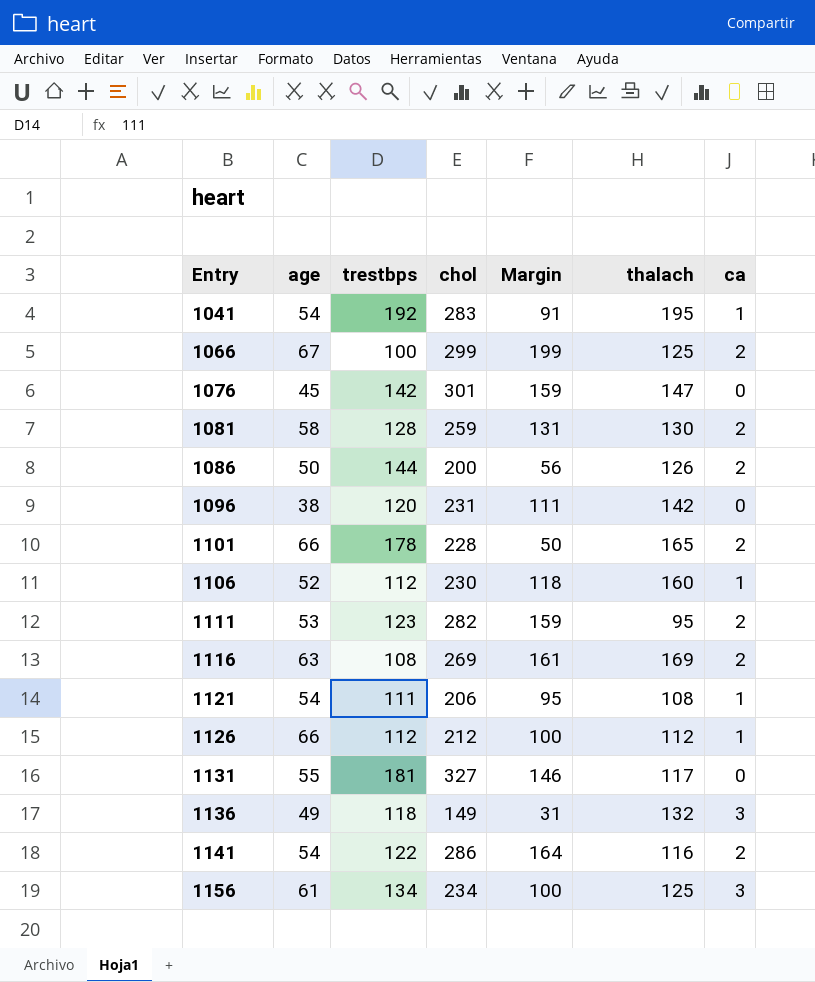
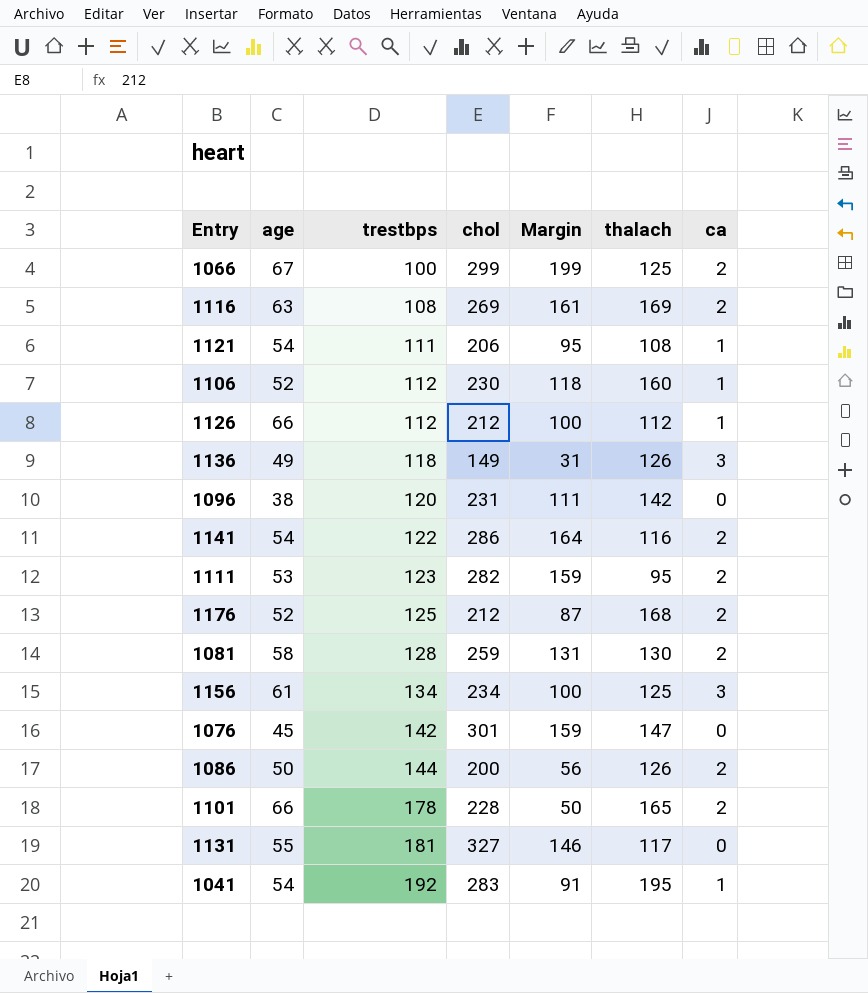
row order: Entry ascending -> trestbps ascending
1136 | thalach: 132 -> 126
row 1176: none -> 52 | 125 | 212 | 87 | 168 | 2

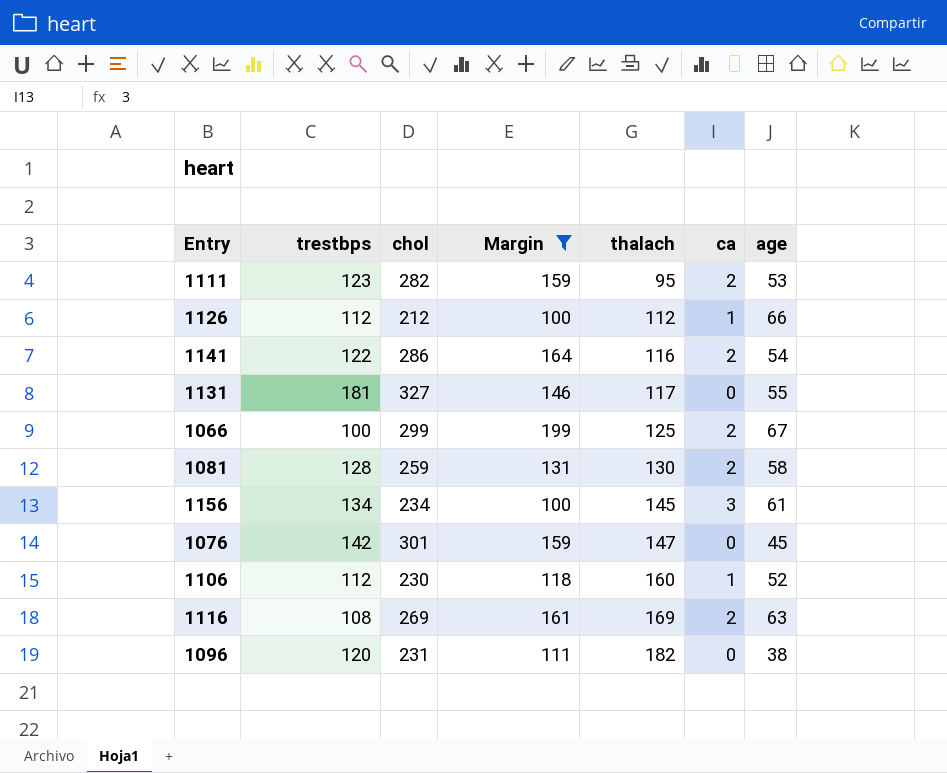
filter: none -> Margin >= 100
row order: trestbps ascending -> thalach ascending
column age | position: 2 -> 7
1156 | thalach: 125 -> 145
1096 | thalach: 142 -> 182

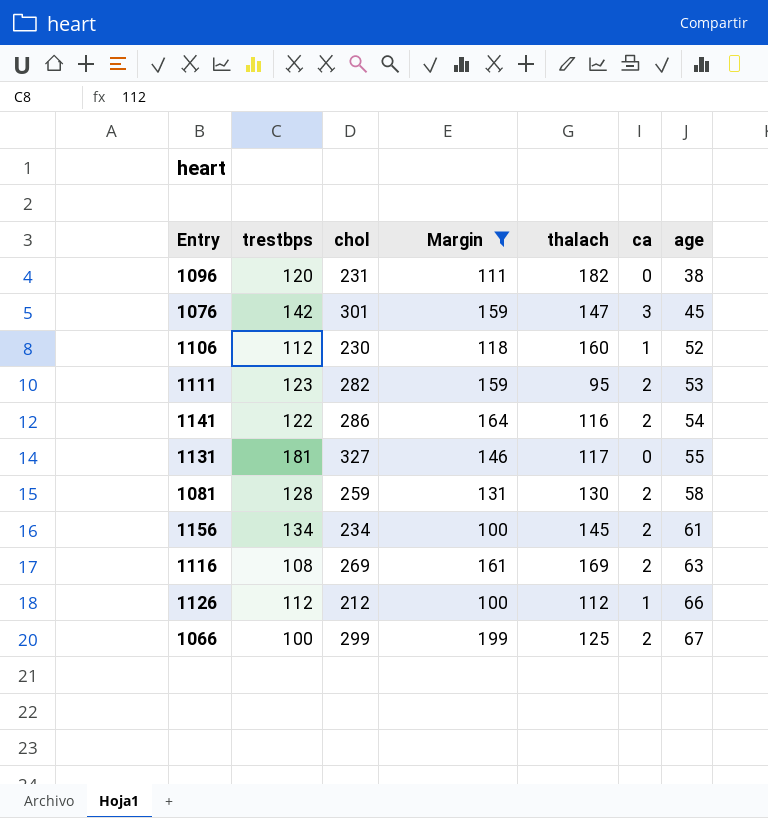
row order: thalach ascending -> age ascending
1076 | ca: 0 -> 3
1156 | ca: 3 -> 2

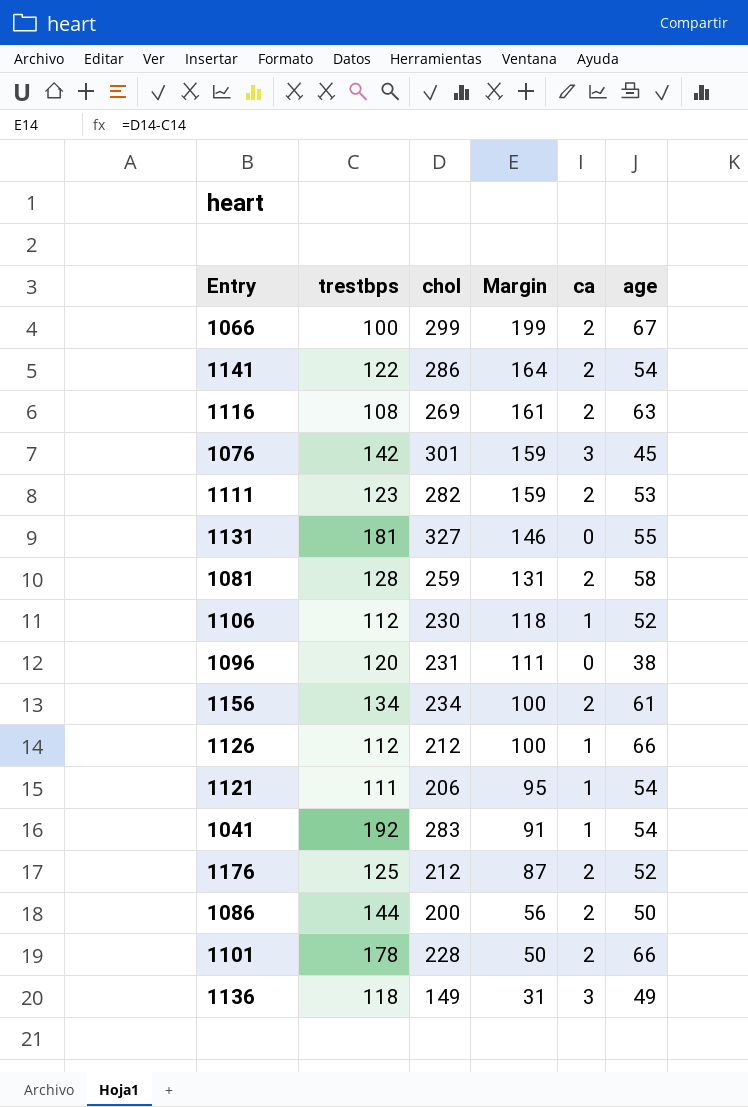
filter: Margin >= 100 -> none
row order: age ascending -> Margin descending
column thalach | position: 5 -> none

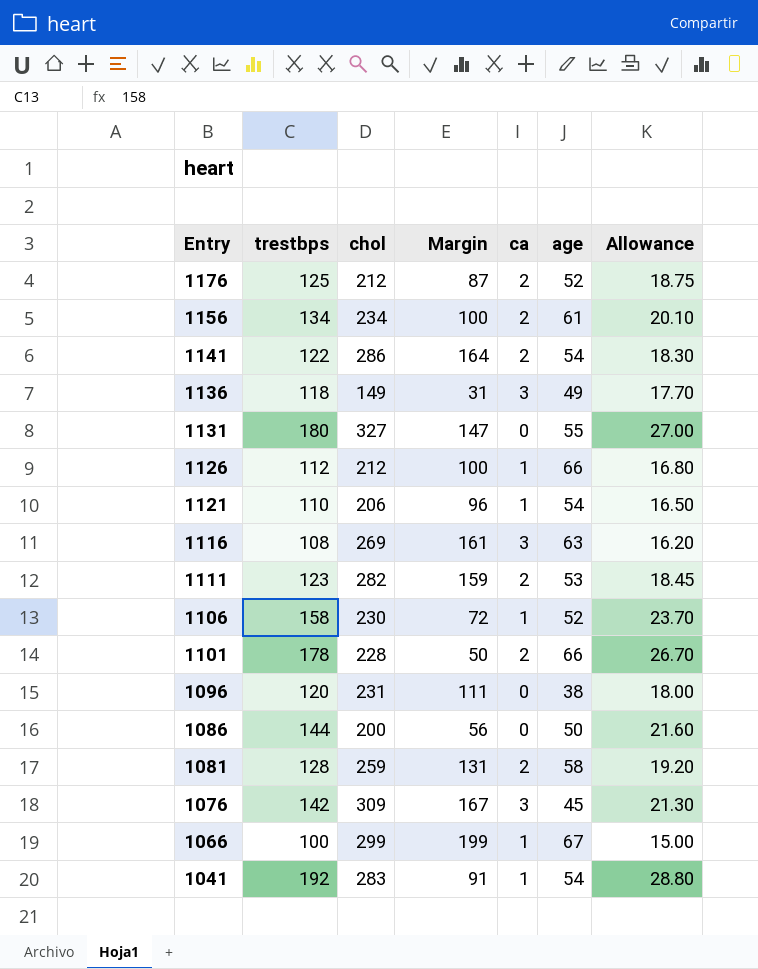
row order: Margin descending -> Entry descending
column Allowance | formula: none -> [trestbps] * 0.15
1131 | trestbps: 181 -> 180
1131 | Margin: 146 -> 147
1121 | trestbps: 111 -> 110
1121 | Margin: 95 -> 96
1116 | ca: 2 -> 3
1106 | trestbps: 112 -> 158
1106 | Margin: 118 -> 72
1086 | ca: 2 -> 0
1076 | chol: 301 -> 309
1076 | Margin: 159 -> 167
1066 | ca: 2 -> 1

